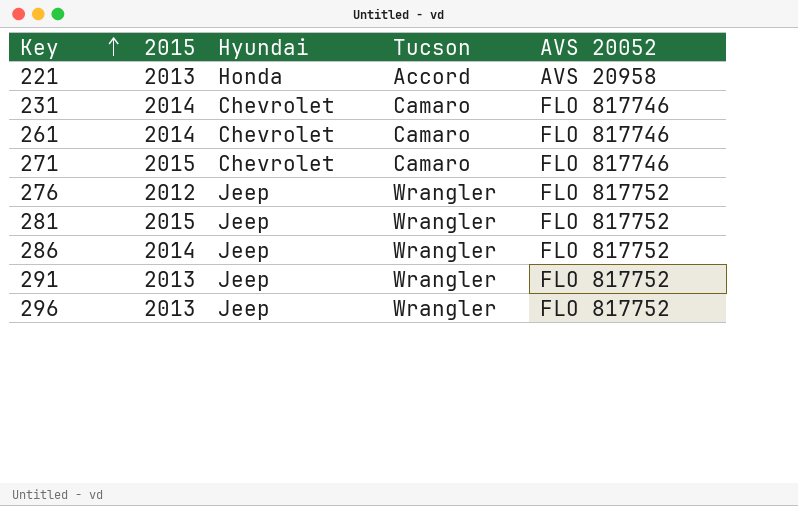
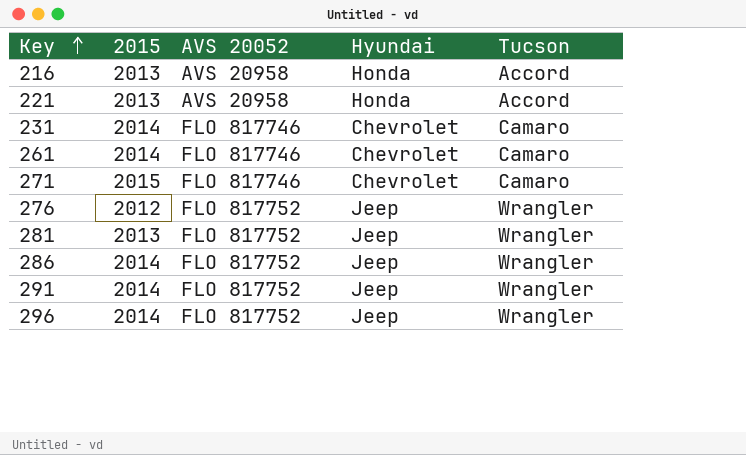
column AVS 20052 | position: 5 -> 3
row 216: none -> 2013 | AVS 20958 | Honda | Accord
281 | 2015: 2015 -> 2013
291 | 2015: 2013 -> 2014
296 | 2015: 2013 -> 2014

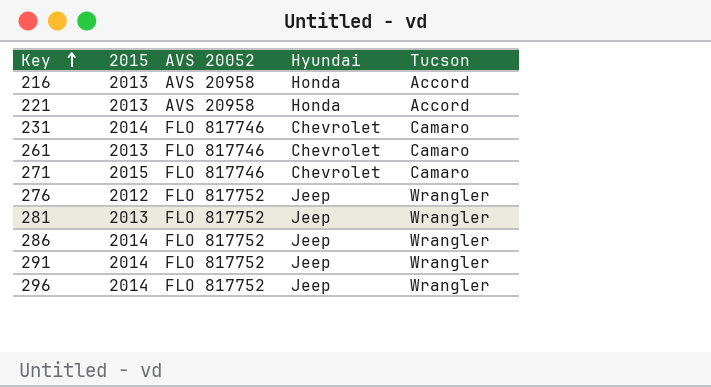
261 | 2015: 2014 -> 2013

